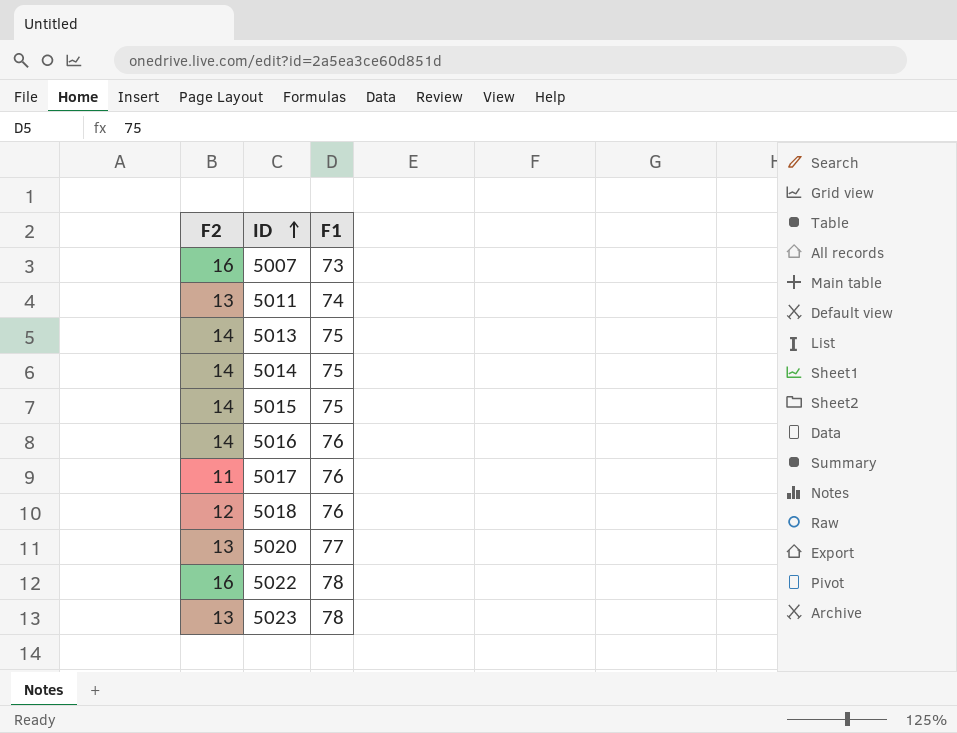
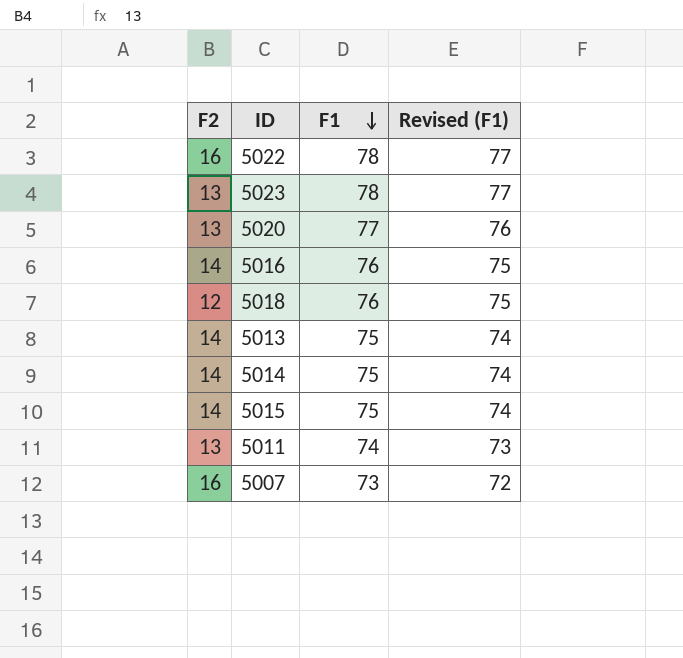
row order: ID ascending -> F1 descending
column Revised (F1) | formula: none -> [F1] - 1
row 5017: 11 | 76 -> none

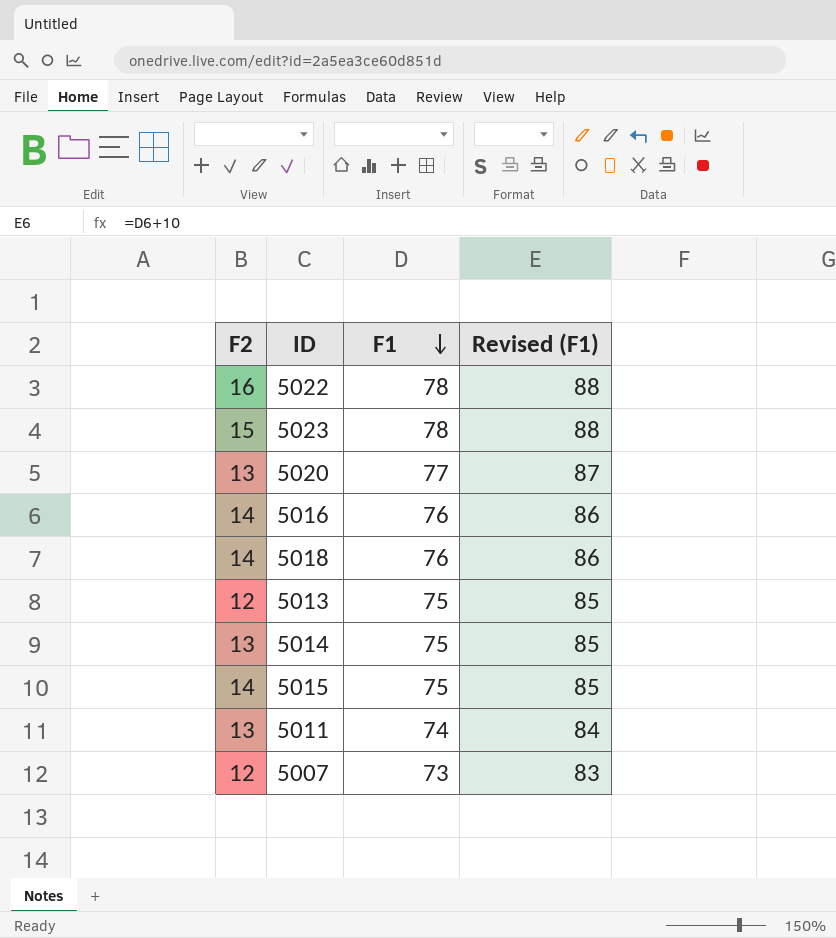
column Revised (F1) | formula: [F1] - 1 -> [F1] + 10
5023 | F2: 13 -> 15
5018 | F2: 12 -> 14
5013 | F2: 14 -> 12
5014 | F2: 14 -> 13
5007 | F2: 16 -> 12

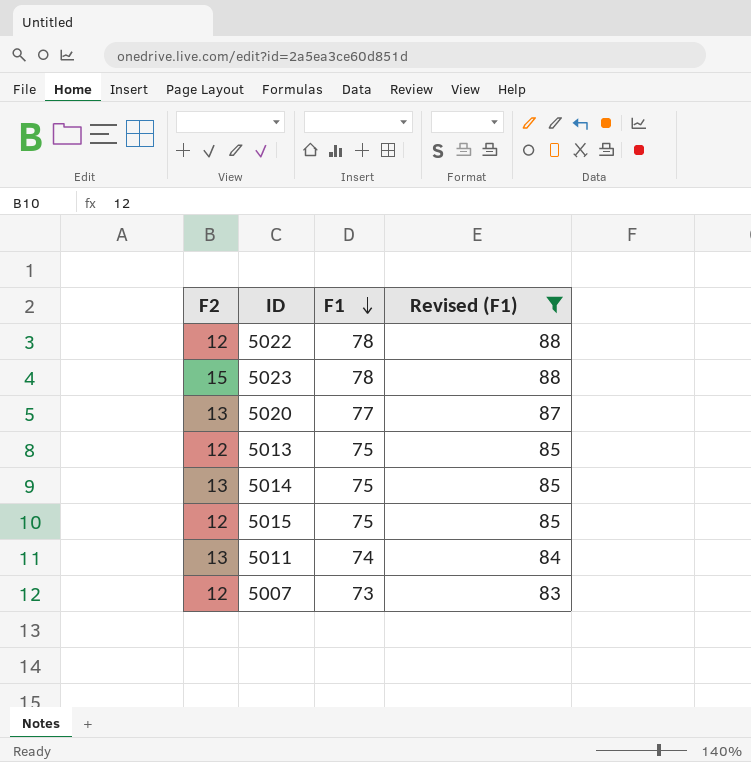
filter: none -> Revised (F1) != 86
5022 | F2: 16 -> 12
5015 | F2: 14 -> 12

